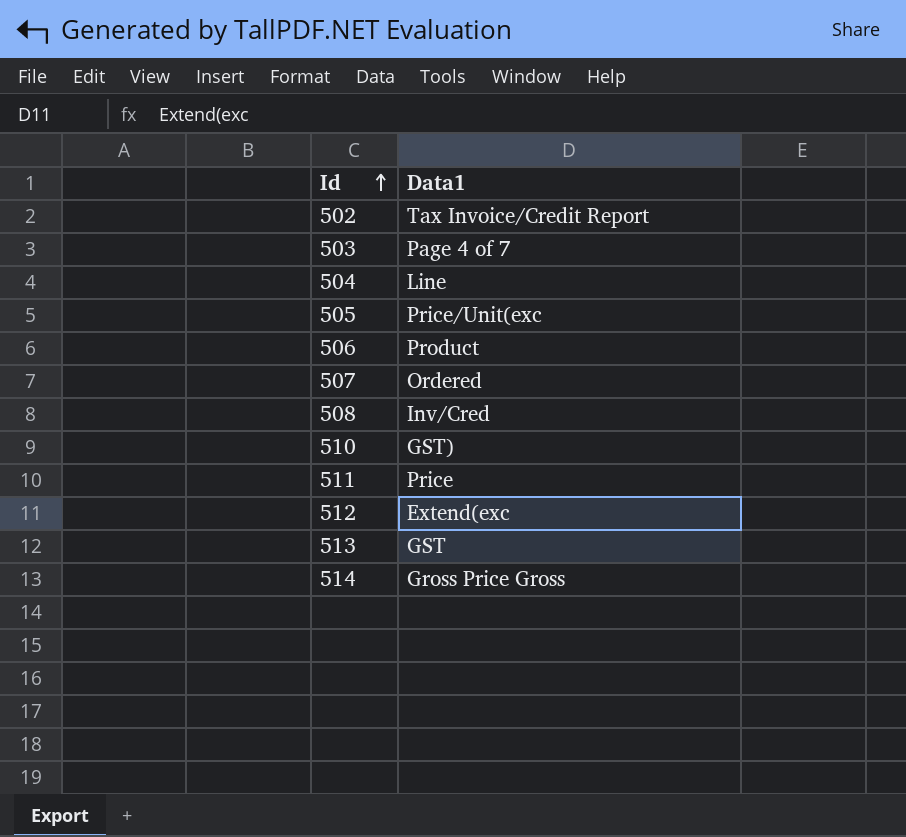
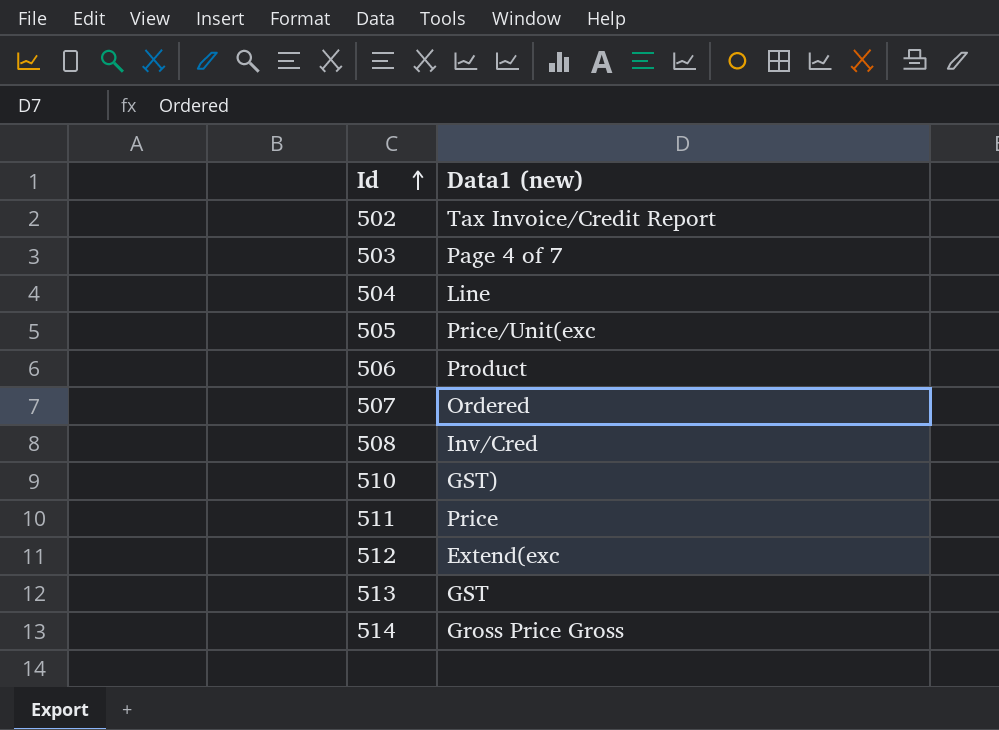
column name: Data1 -> Data1 (new)

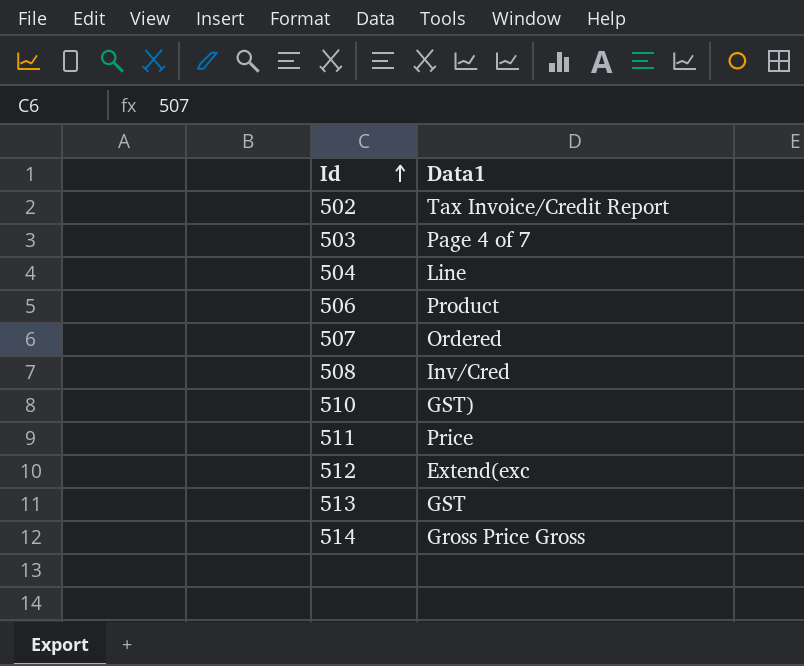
column name: Data1 (new) -> Data1
row 505: Price/Unit(exc -> none

